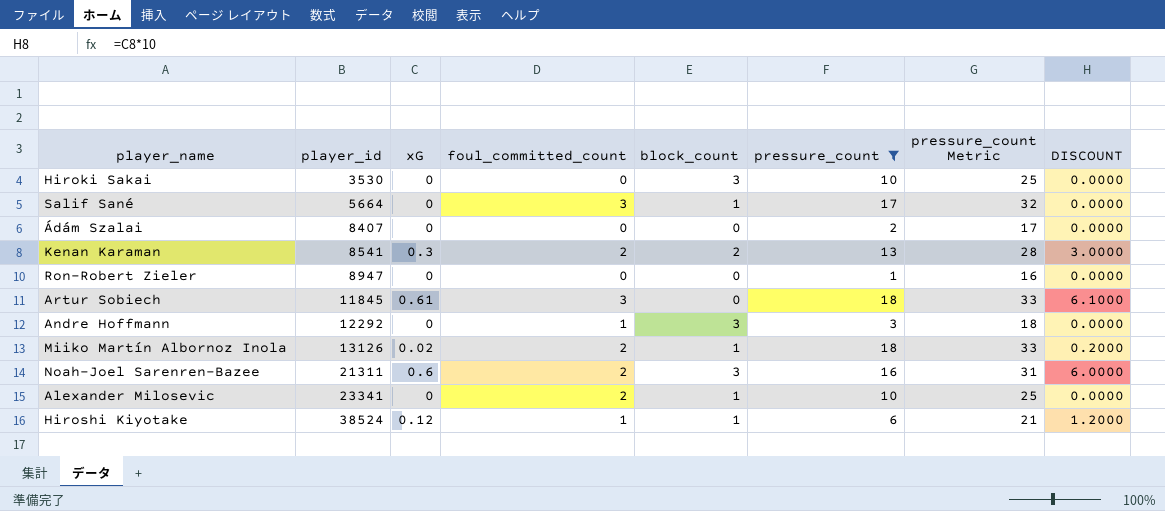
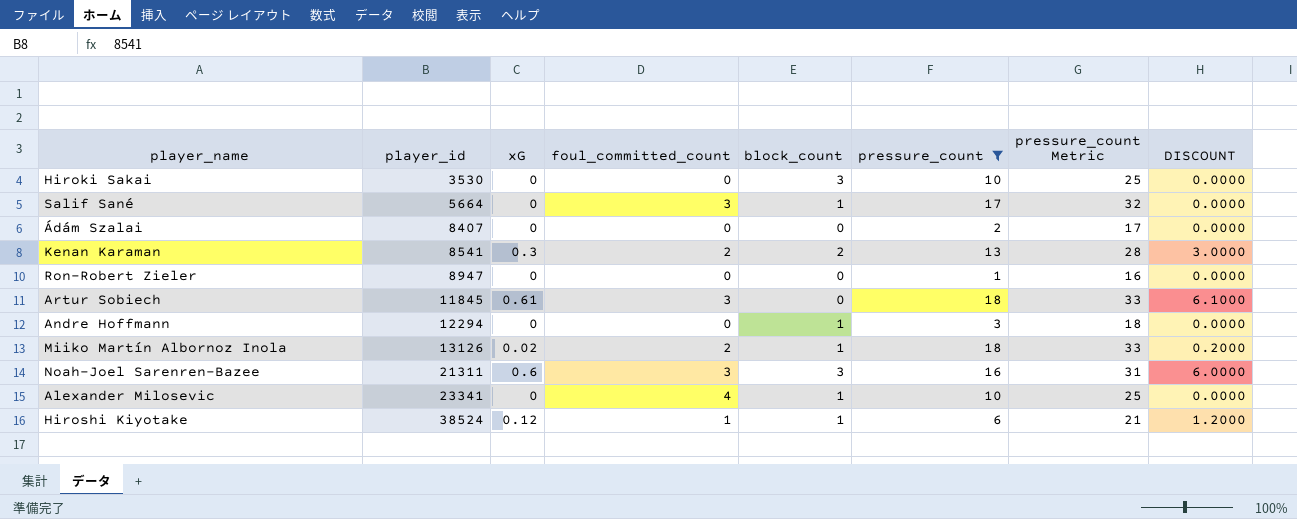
Andre Hoffmann | player_id: 12292 -> 12294
Andre Hoffmann | foul_committed_count: 1 -> 0
Andre Hoffmann | block_count: 3 -> 1
Noah-Joel Sarenren-Bazee | foul_committed_count: 2 -> 3
Alexander Milosevic | foul_committed_count: 2 -> 4

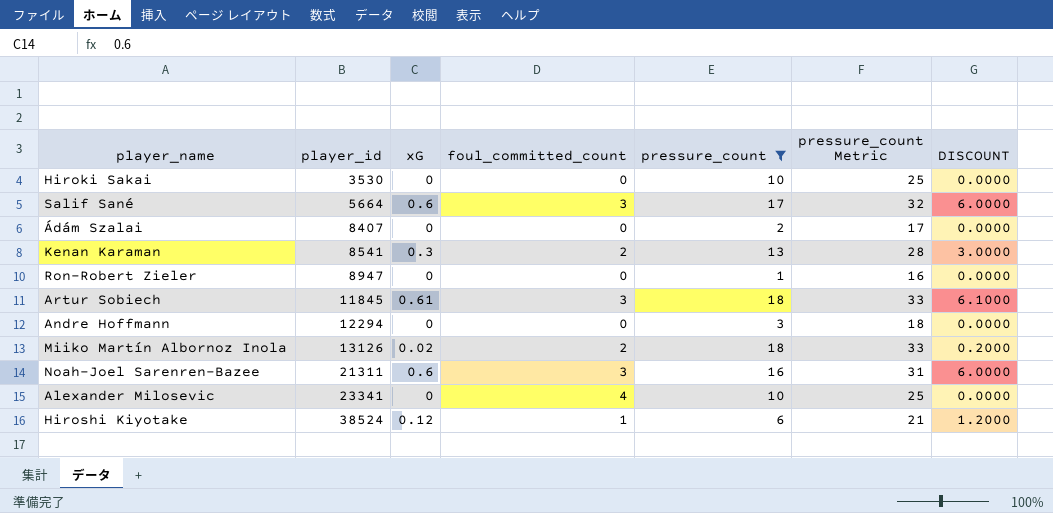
column block_count | position: 5 -> none
Salif Sané | xG: 0 -> 0.6
Salif Sané | DISCOUNT: 0.0000 -> 6.0000

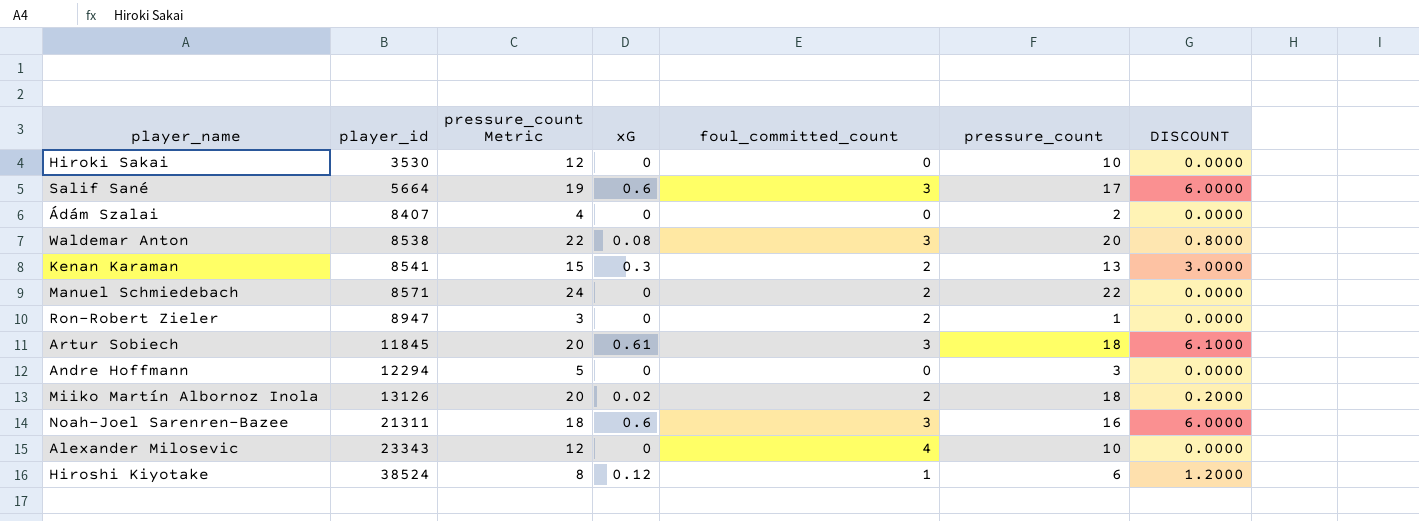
filter: pressure_count <= 18 -> none
column pressure_count Metric | formula: [pressure_count] + 15 -> [pressure_count] + 2
column pressure_count Metric | position: 6 -> 3
Ron-Robert Zieler | foul_committed_count: 0 -> 2
Alexander Milosevic | player_id: 23341 -> 23343

